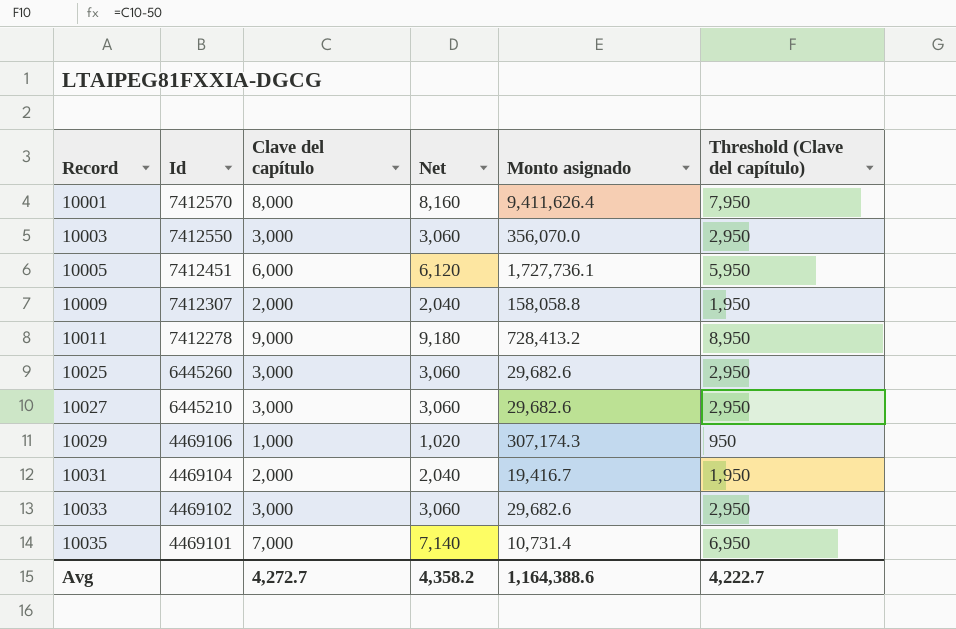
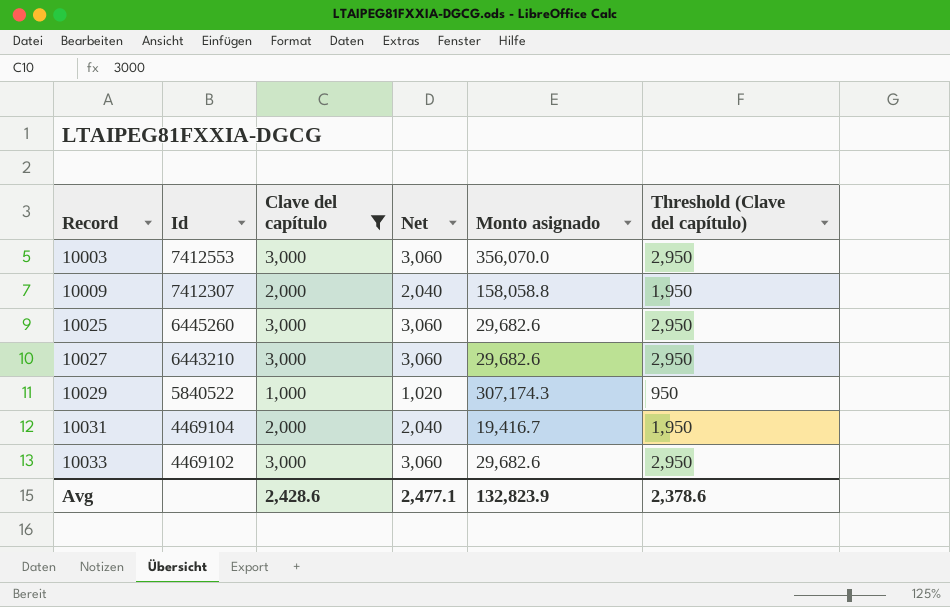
filter: none -> Clave del capítulo <= 3,000
10003 | Id: 7412550 -> 7412553
10027 | Id: 6445210 -> 6443210
10029 | Id: 4469106 -> 5840522
Avg | Clave del capítulo: 4,272.7 -> 2,428.6
Avg | Net: 4,358.2 -> 2,477.1
Avg | Monto asignado: 1,164,388.6 -> 132,823.9
Avg | Threshold (Clave del capítulo): 4,222.7 -> 2,378.6

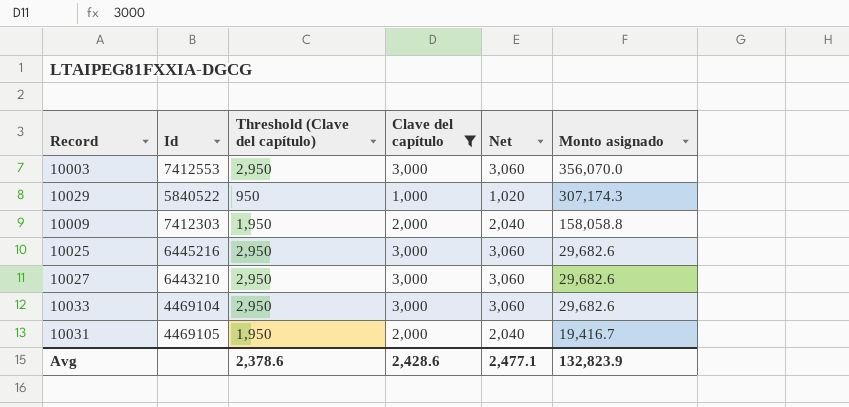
row order: Record ascending -> Monto asignado descending
column Threshold (Clave del capítulo) | position: 6 -> 3
10009 | Id: 7412307 -> 7412303
10025 | Id: 6445260 -> 6445216
10033 | Id: 4469102 -> 4469104
10031 | Id: 4469104 -> 4469105

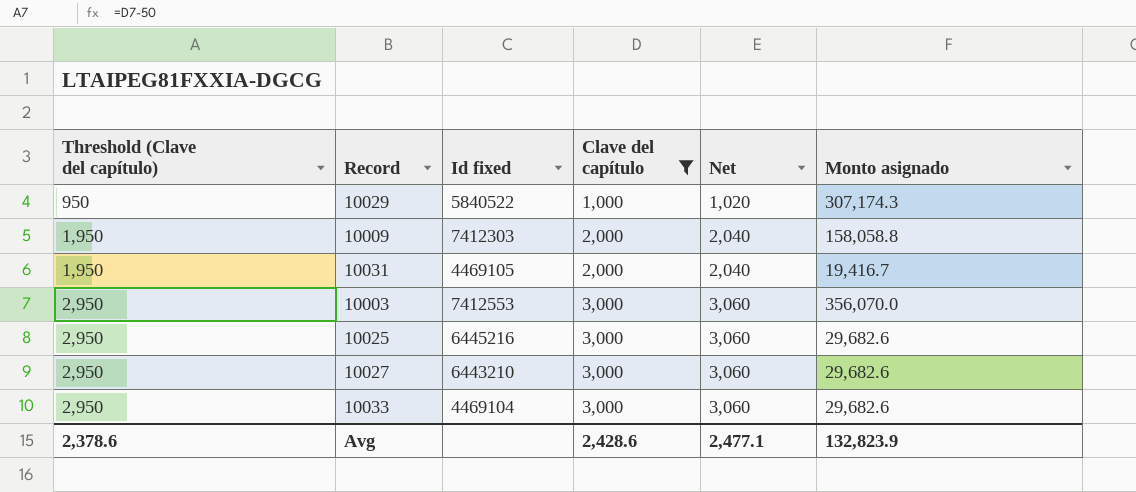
row order: Monto asignado descending -> Threshold (Clave del capítulo) ascending
column Threshold (Clave del capítulo) | position: 3 -> 1
column name: Id -> Id fixed

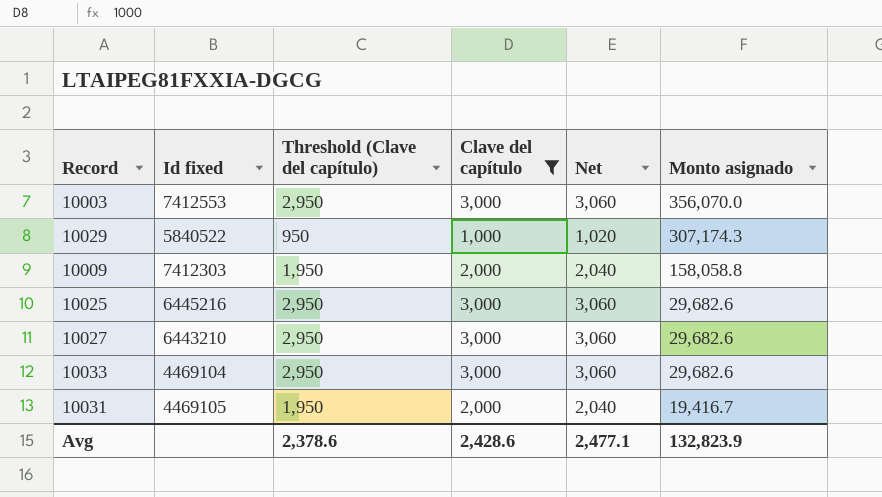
row order: Threshold (Clave del capítulo) ascending -> Monto asignado descending
column Threshold (Clave del capítulo) | position: 1 -> 3

